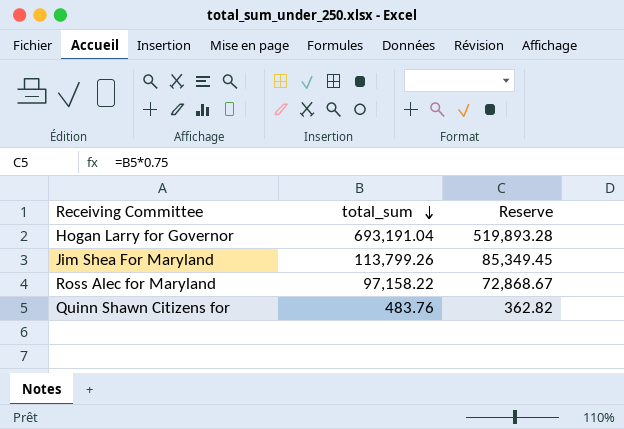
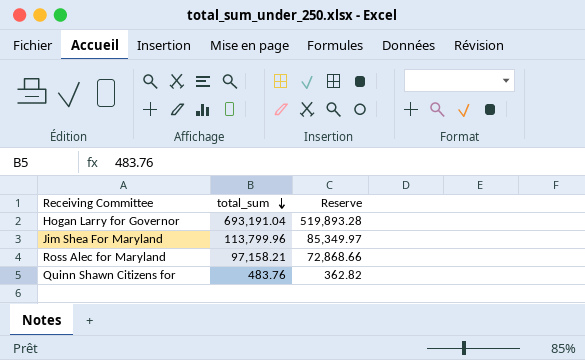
Jim Shea For Maryland | total_sum: 113,799.26 -> 113,799.96
Jim Shea For Maryland | Reserve: 85,349.45 -> 85,349.97
Ross Alec for Maryland | total_sum: 97,158.22 -> 97,158.21
Ross Alec for Maryland | Reserve: 72,868.67 -> 72,868.66

